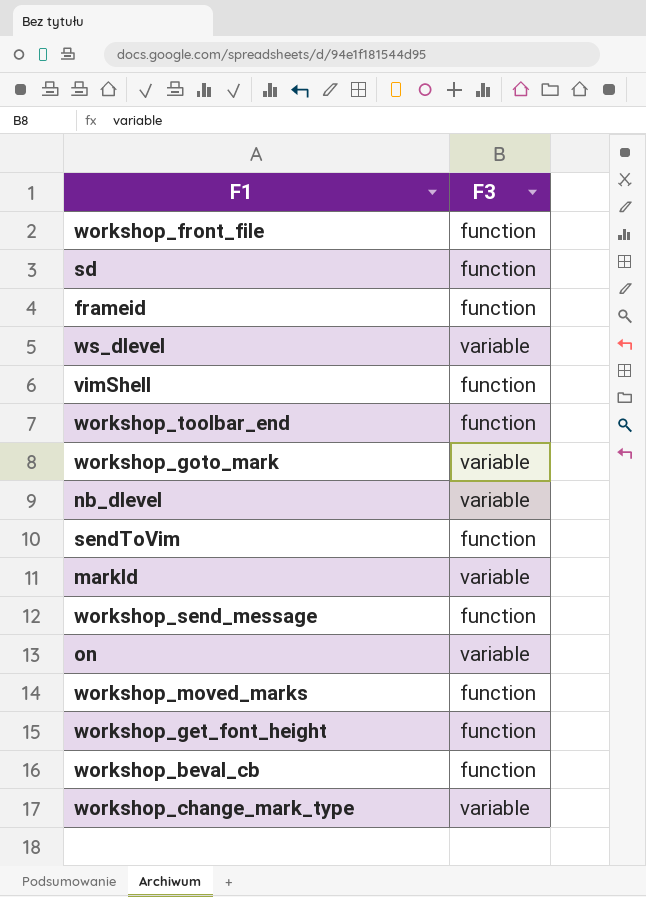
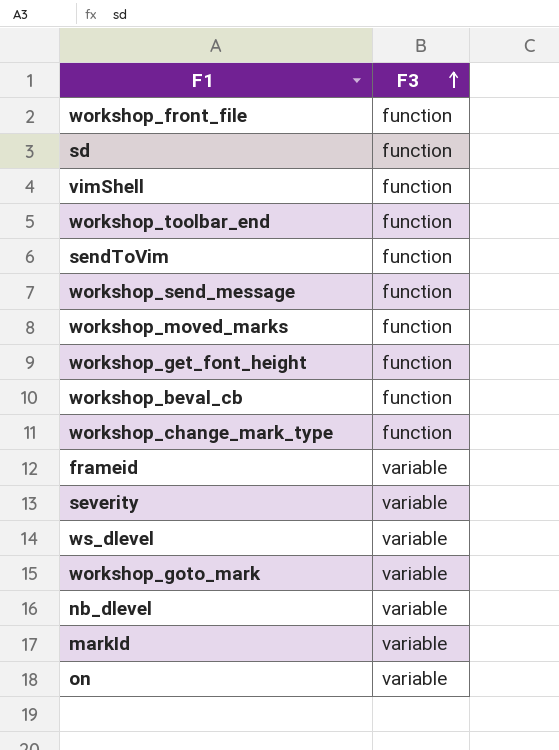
row order: none -> F3 ascending
workshop_change_mark_type | F3: variable -> function
frameid | F3: function -> variable
row severity: none -> variable

